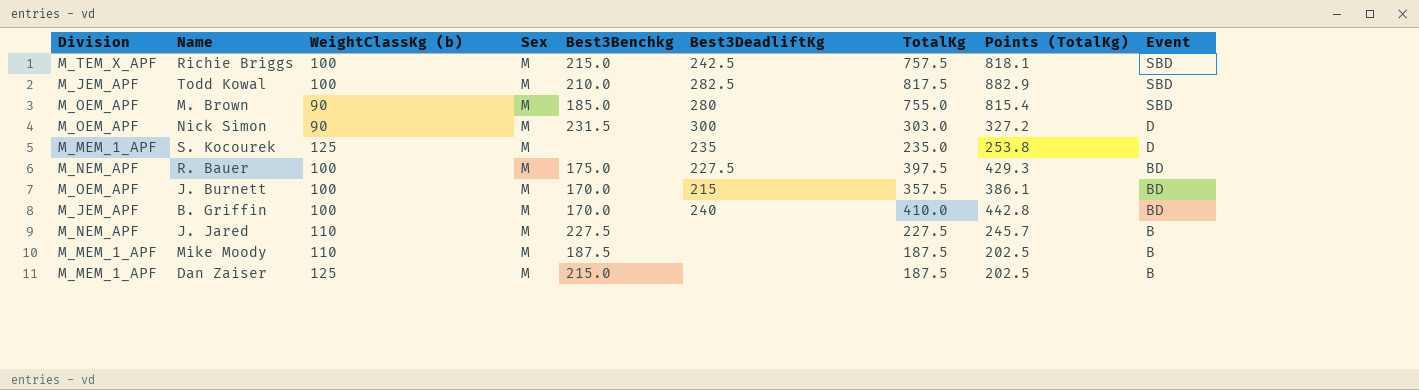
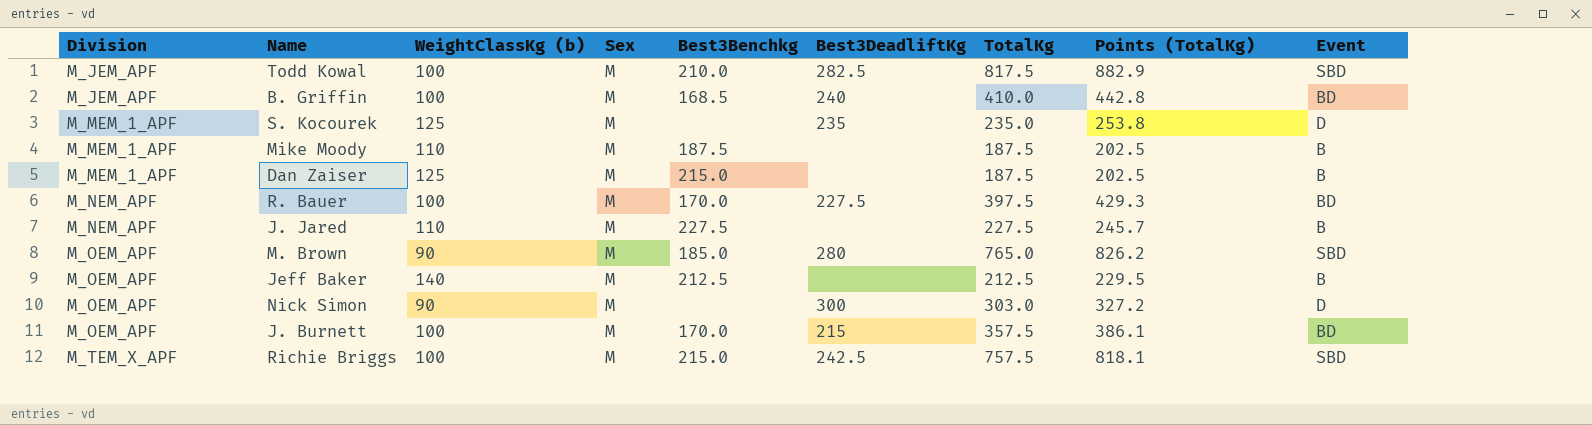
row order: Event descending -> Division ascending
B. Griffin | Best3Benchkg: 170.0 -> 168.5
R. Bauer | Best3Benchkg: 175.0 -> 170.0
M. Brown | TotalKg: 755.0 -> 765.0
M. Brown | Points (TotalKg): 815.4 -> 826.2
row Jeff Baker: none -> M_OEM_APF | 140 | M | 212.5 | none | 212.5 | 229.5 | B
Nick Simon | Best3Benchkg: 231.5 -> none

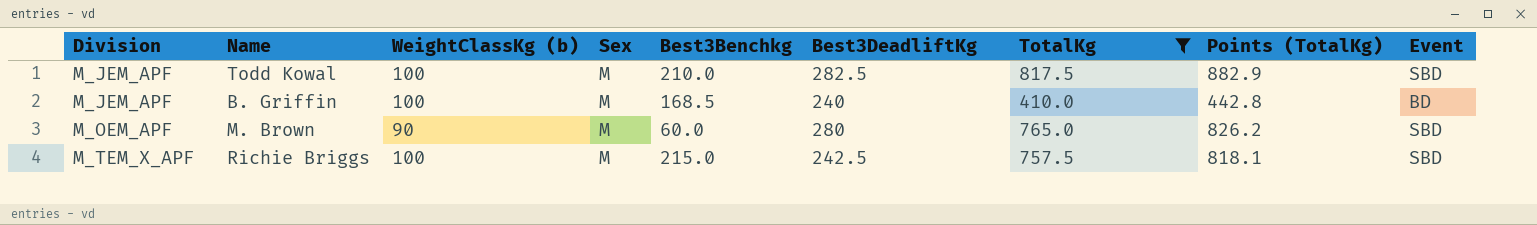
filter: none -> TotalKg >= 410.0
M. Brown | Best3Benchkg: 185.0 -> 60.0

